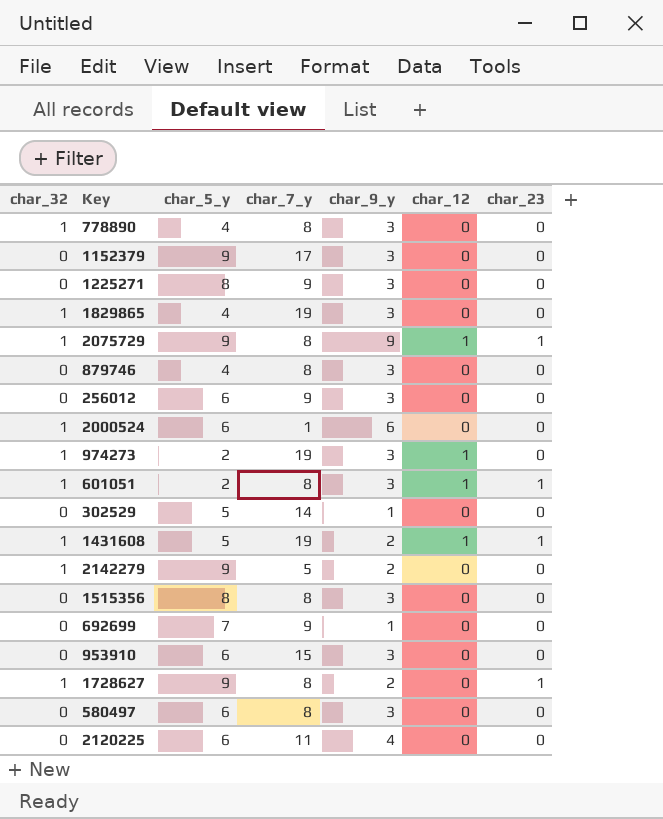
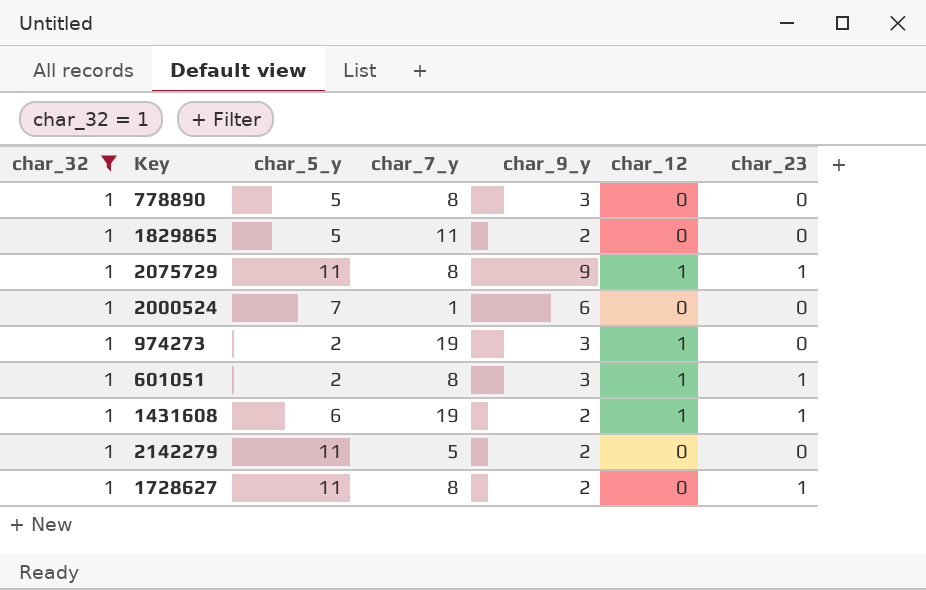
filter: none -> char_32 = 1
778890 | char_5_y: 4 -> 5
1829865 | char_5_y: 4 -> 5
1829865 | char_7_y: 19 -> 11
1829865 | char_9_y: 3 -> 2
2075729 | char_5_y: 9 -> 11
2000524 | char_5_y: 6 -> 7
1431608 | char_5_y: 5 -> 6
2142279 | char_5_y: 9 -> 11
1728627 | char_5_y: 9 -> 11

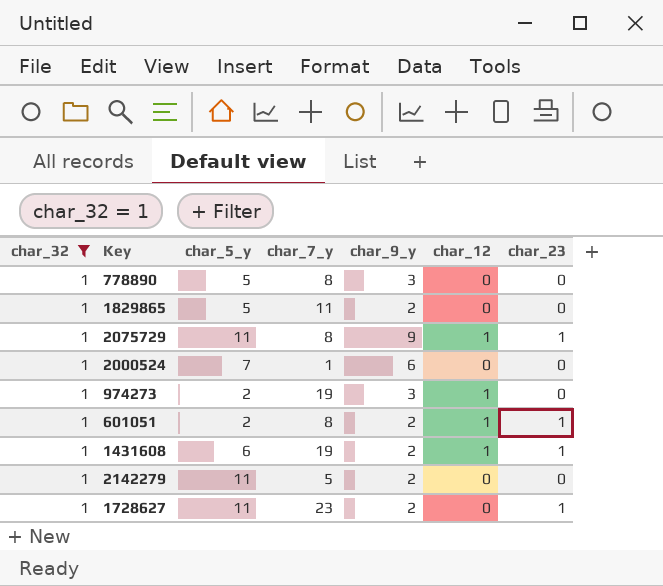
601051 | char_9_y: 3 -> 2
1728627 | char_7_y: 8 -> 23

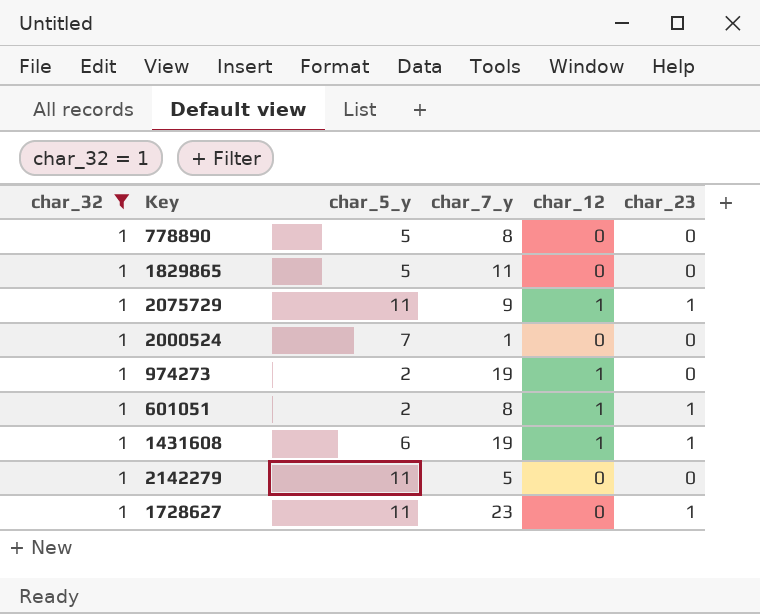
column char_9_y | position: 5 -> none
2075729 | char_7_y: 8 -> 9

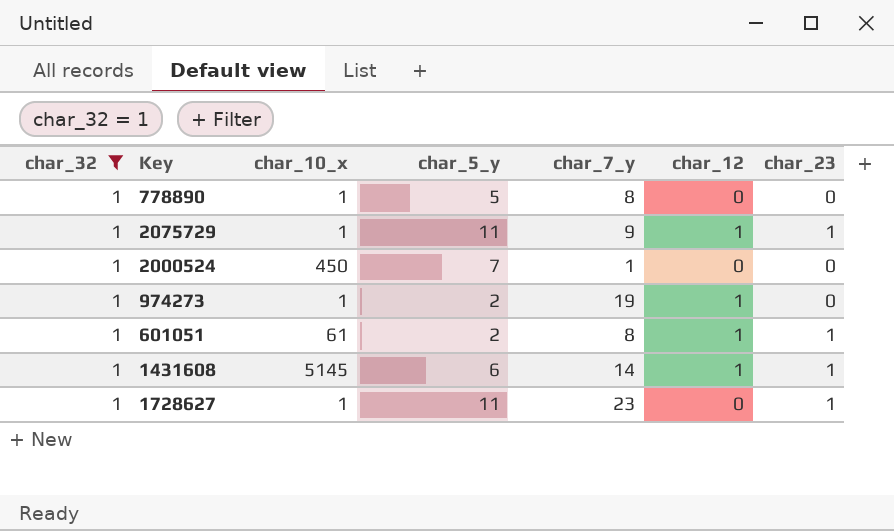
column char_10_x | position: none -> 3
row 1829865: 1 | 5 | 11 | 0 | 0 -> none
row 2142279: 1 | 11 | 5 | 0 | 0 -> none
1431608 | char_7_y: 19 -> 14

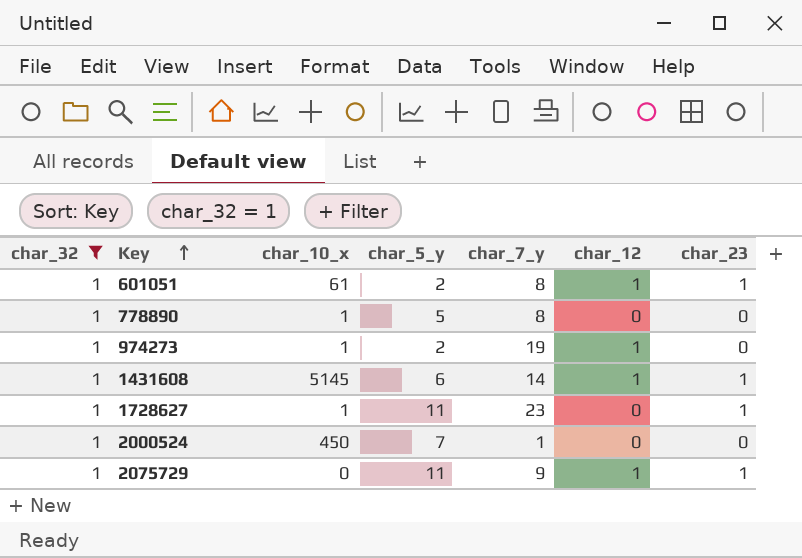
row order: none -> Key ascending
2075729 | char_10_x: 1 -> 0

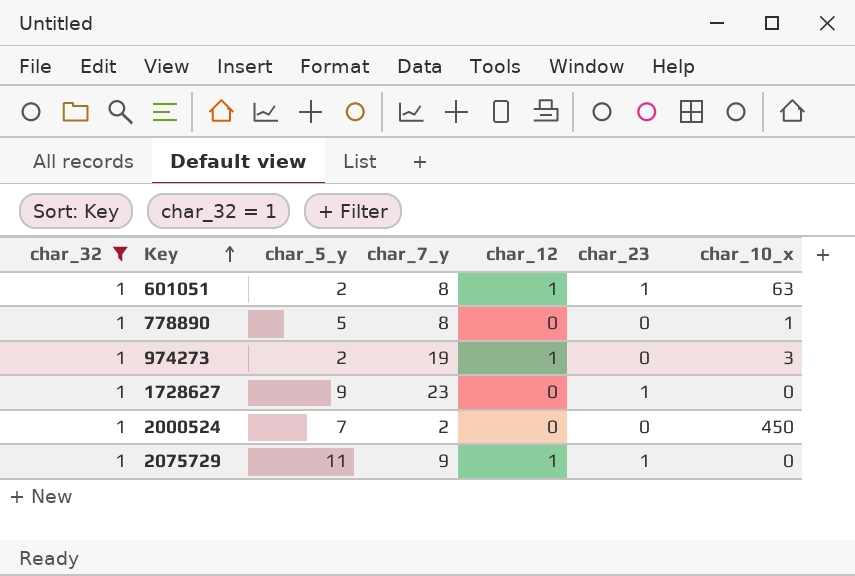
column char_10_x | position: 3 -> 7
row 1431608: 1 | 5145 | 6 | 14 | 1 | 1 -> none
601051 | char_10_x: 61 -> 63
974273 | char_10_x: 1 -> 3
1728627 | char_5_y: 11 -> 9
1728627 | char_10_x: 1 -> 0
2000524 | char_7_y: 1 -> 2

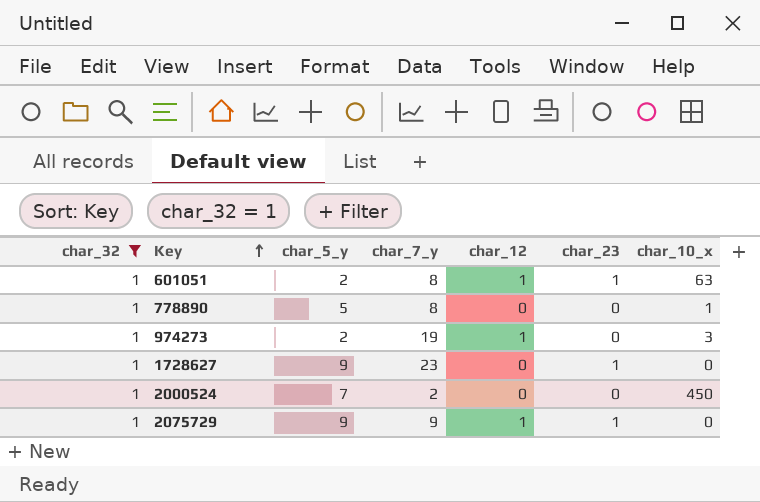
2075729 | char_5_y: 11 -> 9

